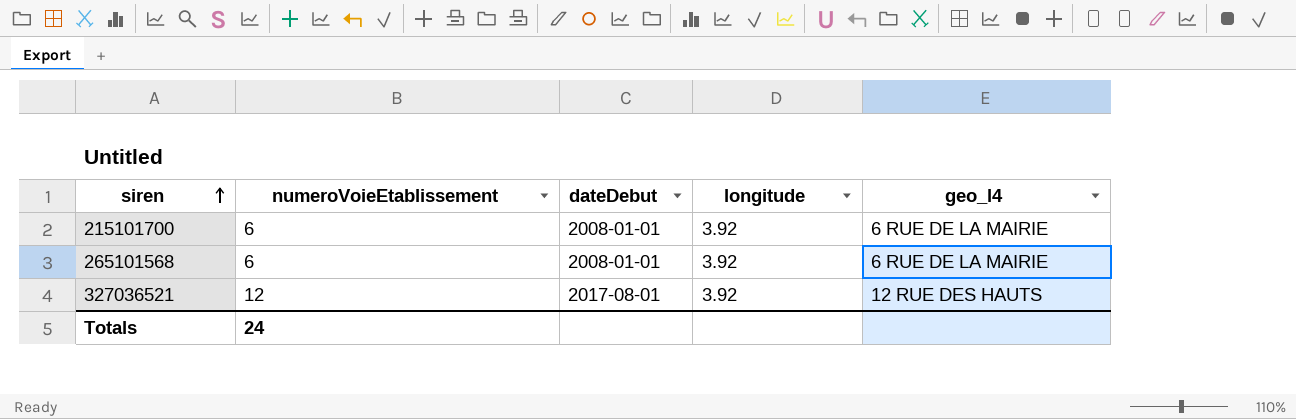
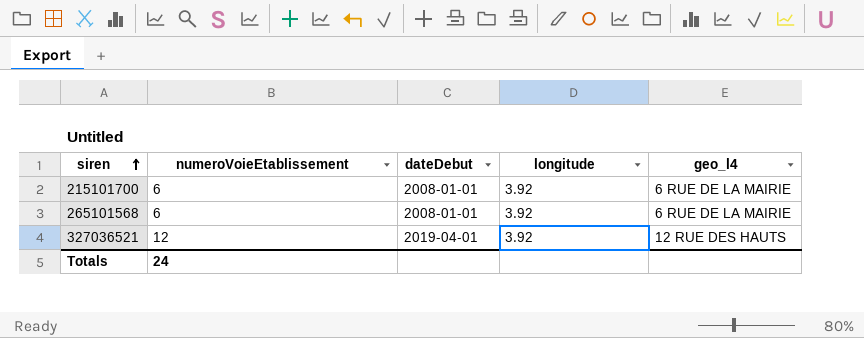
327036521 | dateDebut: 2017-08-01 -> 2019-04-01

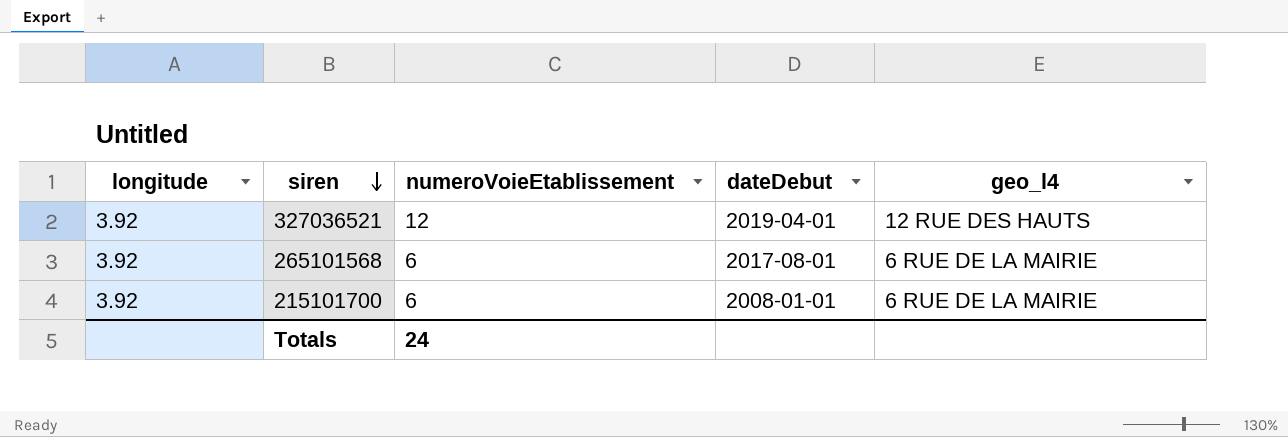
row order: siren ascending -> siren descending
column longitude | position: 4 -> 1
265101568 | dateDebut: 2008-01-01 -> 2017-08-01

